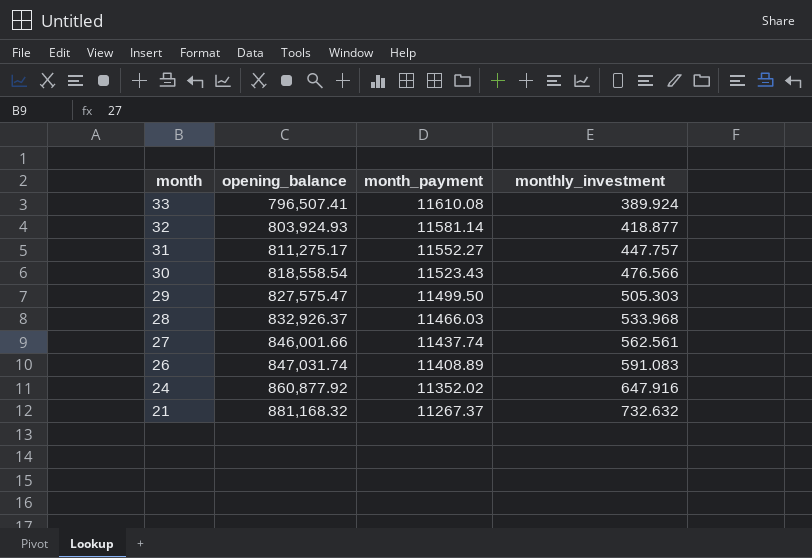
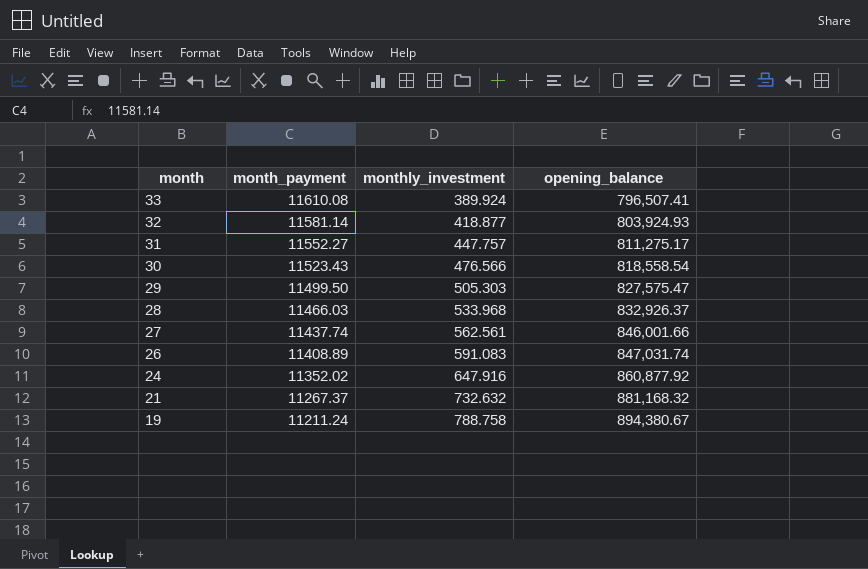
column opening_balance | position: 2 -> 4
row 19: none -> 11211.24 | 788.758 | 894,380.67

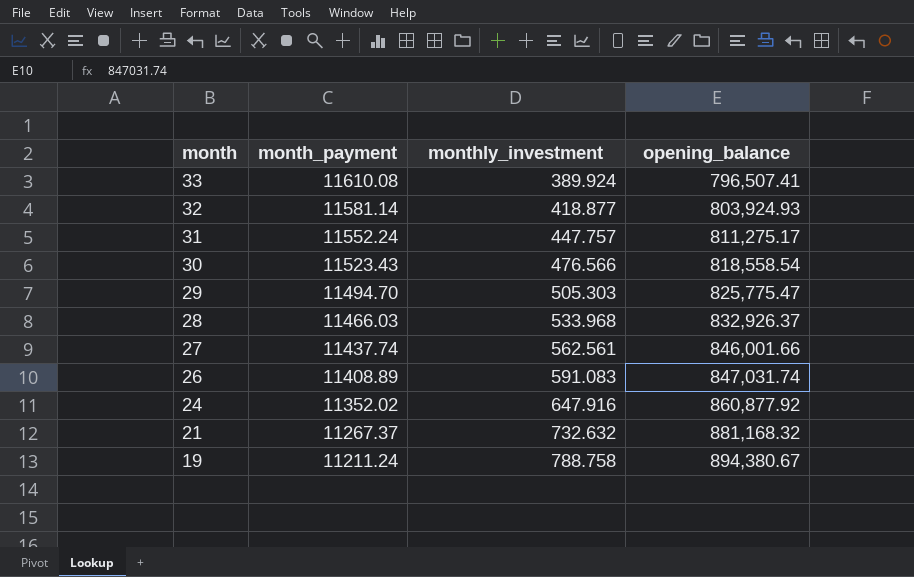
31 | month_payment: 11552.27 -> 11552.24
29 | month_payment: 11499.50 -> 11494.70
29 | opening_balance: 827,575.47 -> 825,775.47

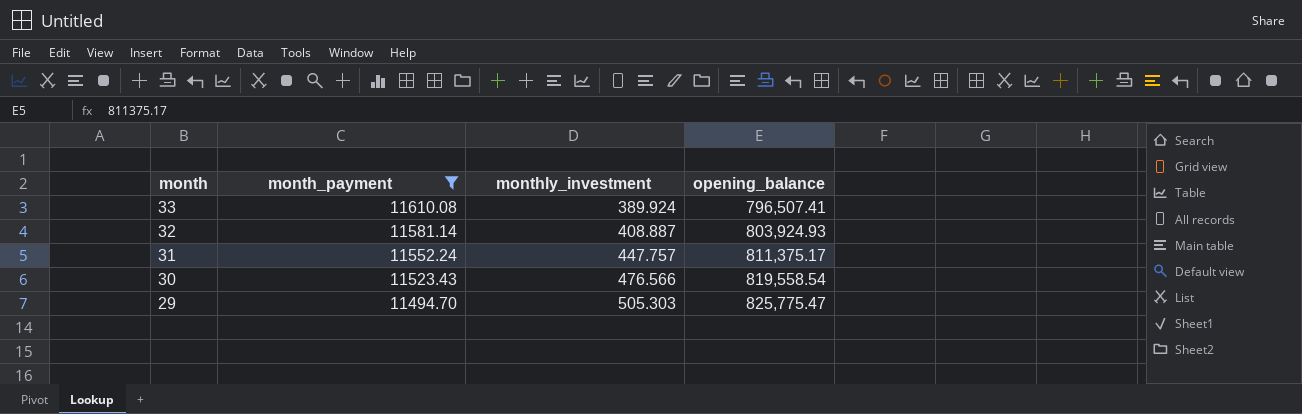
filter: none -> month_payment >= 11494.70
32 | monthly_investment: 418.877 -> 408.887
31 | opening_balance: 811,275.17 -> 811,375.17
30 | opening_balance: 818,558.54 -> 819,558.54

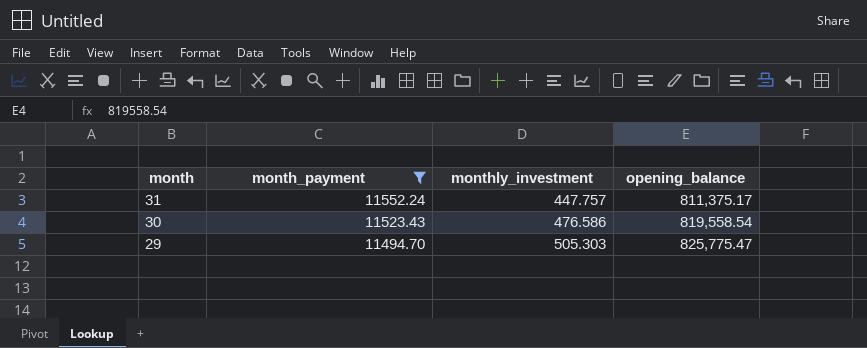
row 33: 11610.08 | 389.924 | 796,507.41 -> none
row 32: 11581.14 | 408.887 | 803,924.93 -> none
30 | monthly_investment: 476.566 -> 476.586

